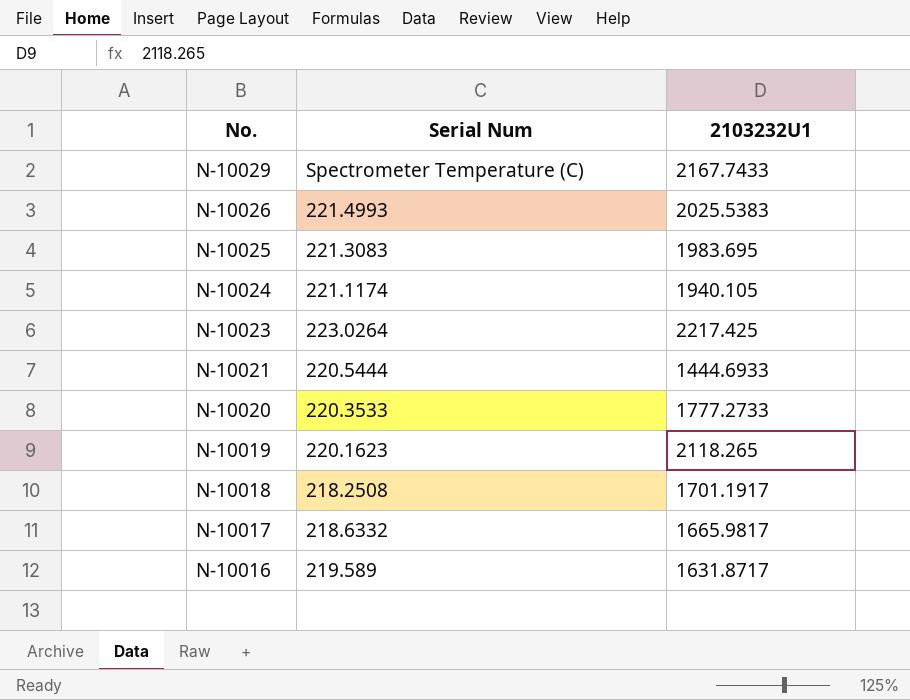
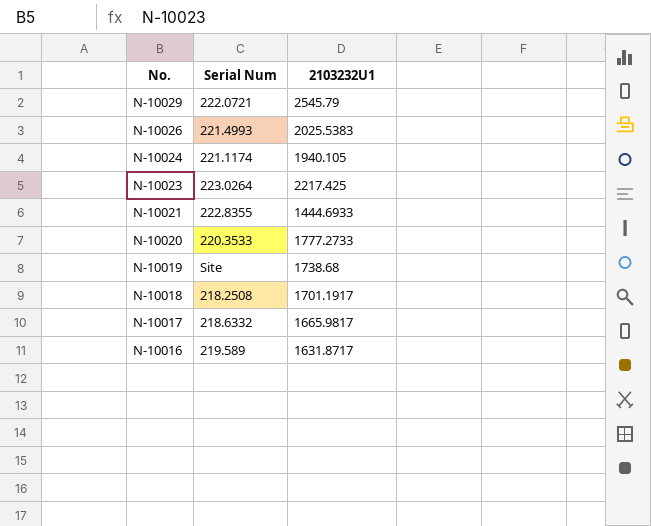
row N-10025: 221.3083 | 1983.695 -> none
N-10029 | Serial Num: Spectrometer Temperature (C) -> 222.0721
N-10029 | 2103232U1: 2167.7433 -> 2545.79
N-10021 | Serial Num: 220.5444 -> 222.8355
N-10019 | Serial Num: 220.1623 -> Site
N-10019 | 2103232U1: 2118.265 -> 1738.68

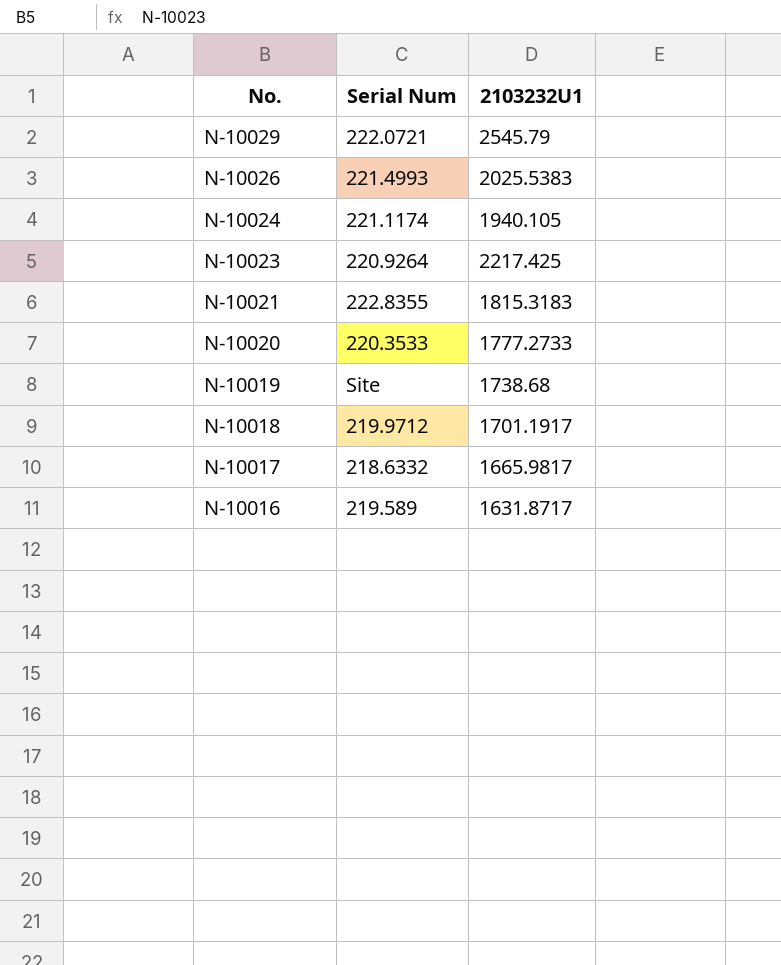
N-10023 | Serial Num: 223.0264 -> 220.9264
N-10021 | 2103232U1: 1444.6933 -> 1815.3183
N-10018 | Serial Num: 218.2508 -> 219.9712

